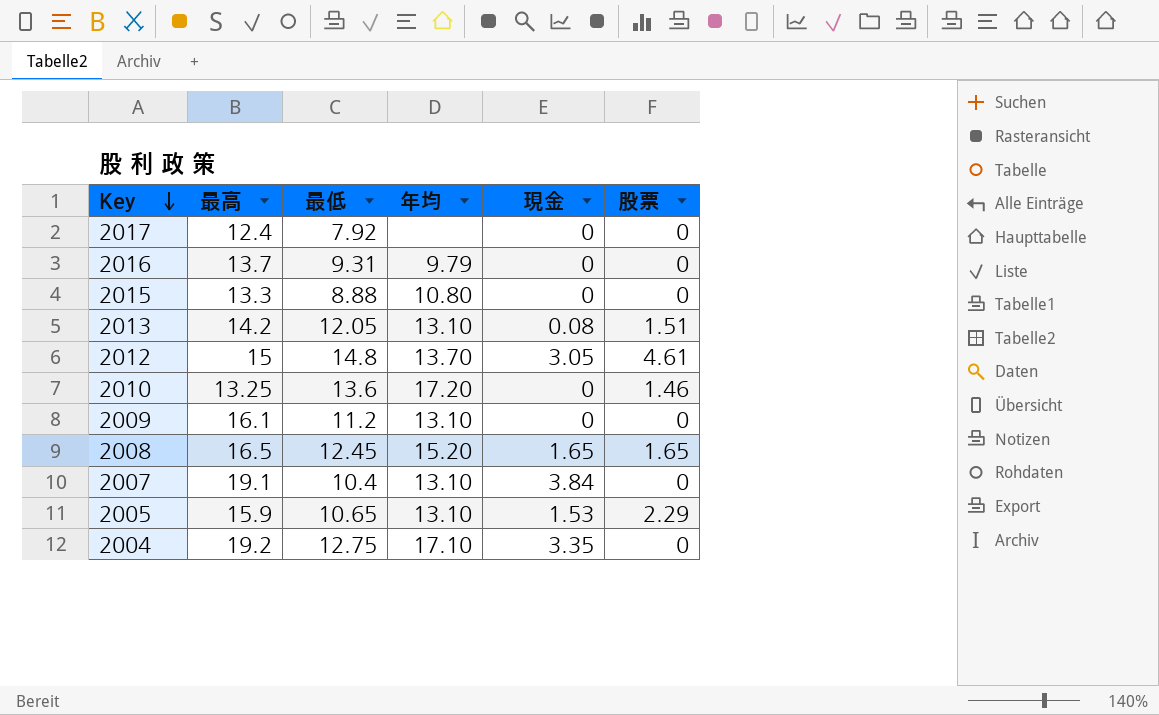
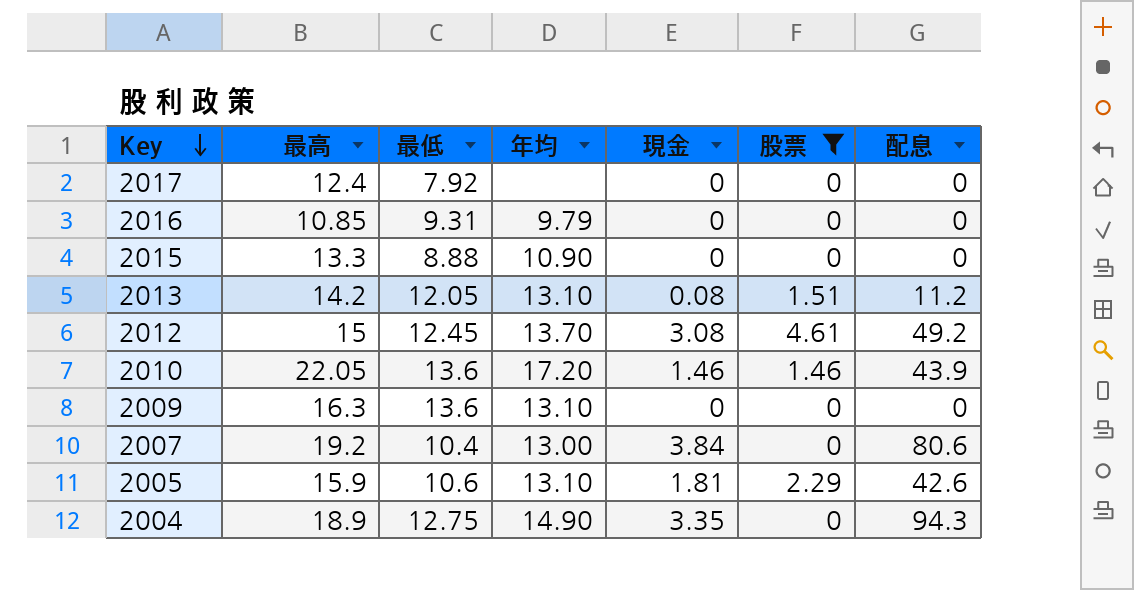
filter: none -> 股票 != 1.65
column 配息 | position: none -> 7
2016 | 最高: 13.7 -> 10.85
2015 | 年均: 10.80 -> 10.90
2012 | 最低: 14.8 -> 12.45
2012 | 現金: 3.05 -> 3.08
2010 | 最高: 13.25 -> 22.05
2010 | 現金: 0 -> 1.46
2009 | 最高: 16.1 -> 16.3
2009 | 最低: 11.2 -> 13.6
2007 | 最高: 19.1 -> 19.2
2007 | 年均: 13.10 -> 13.00
2005 | 最低: 10.65 -> 10.6
2005 | 現金: 1.53 -> 1.81
2004 | 最高: 19.2 -> 18.9
2004 | 年均: 17.10 -> 14.90

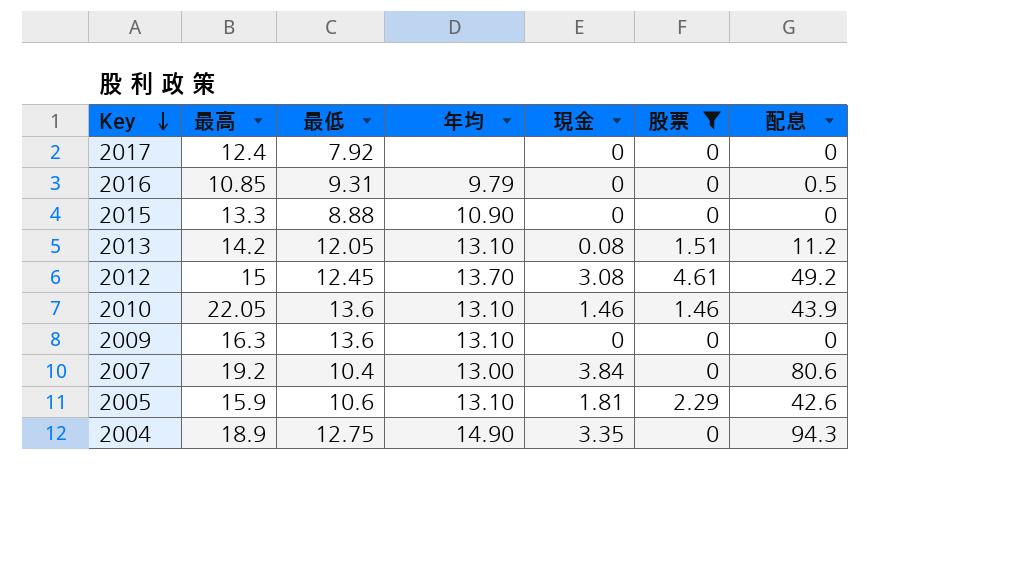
2016 | 配息: 0 -> 0.5
2010 | 年均: 17.20 -> 13.10

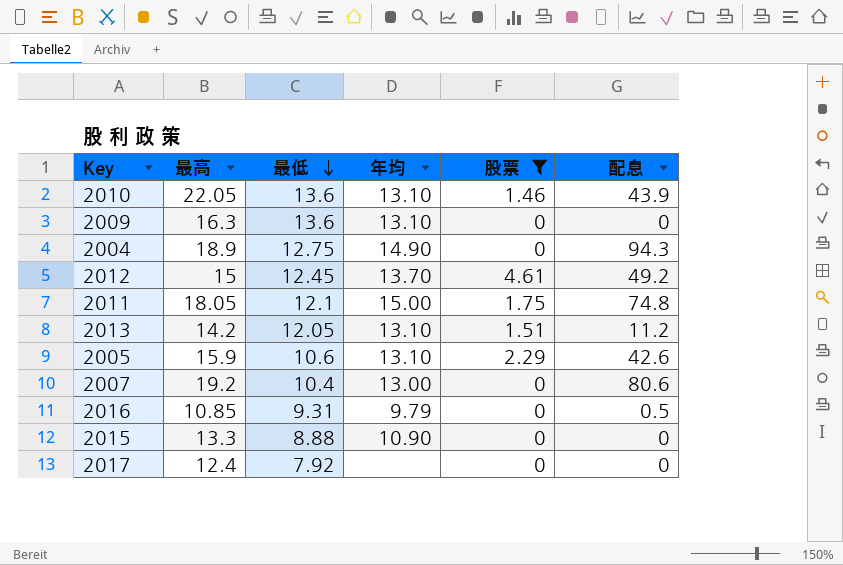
row order: Key descending -> 最低 descending
column 現金 | position: 5 -> none
row 2011: none -> 18.05 | 12.1 | 15.00 | 1.75 | 74.8

